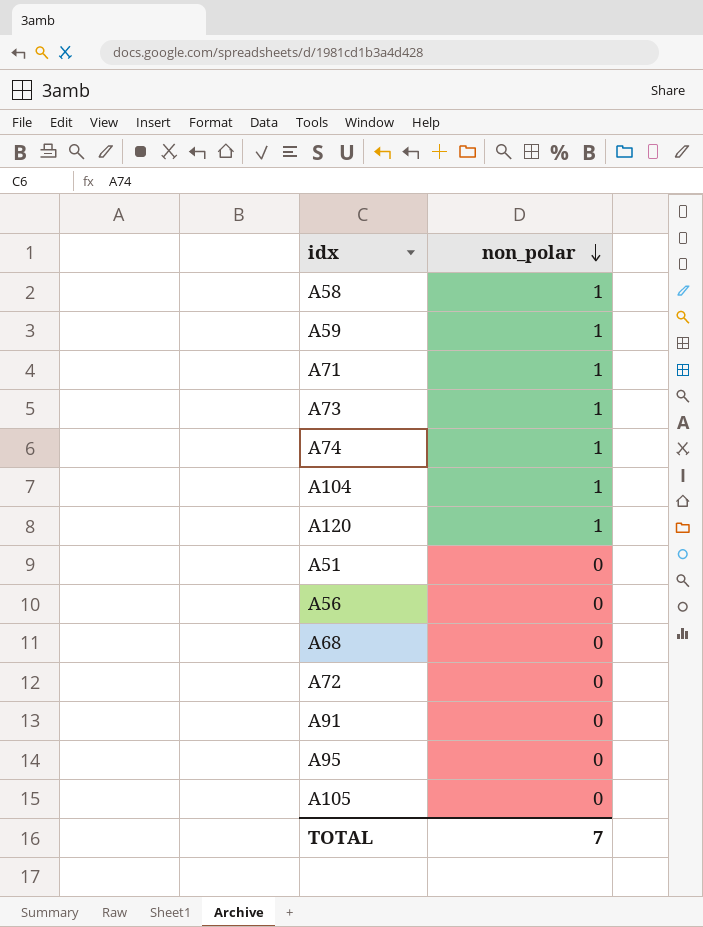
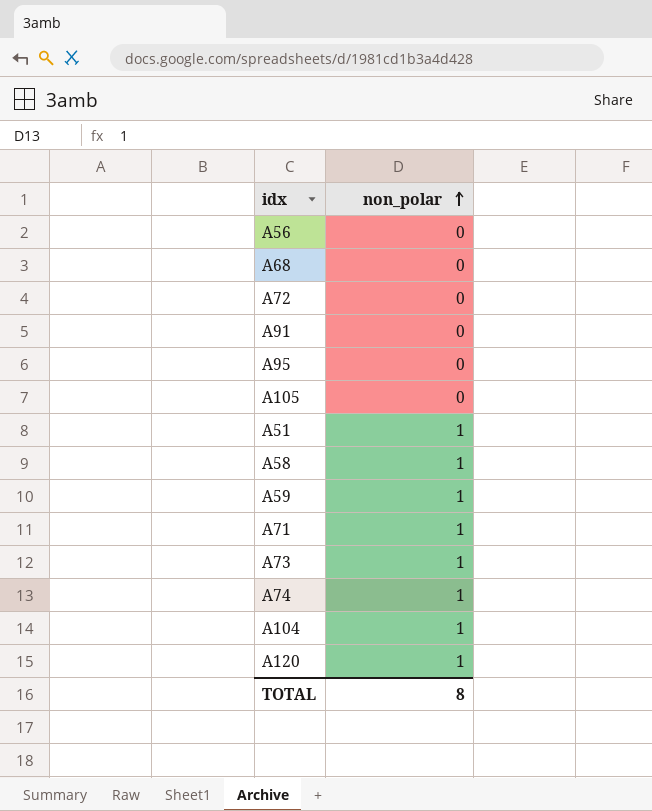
row order: non_polar descending -> non_polar ascending
A51 | non_polar: 0 -> 1
TOTAL | non_polar: 7 -> 8

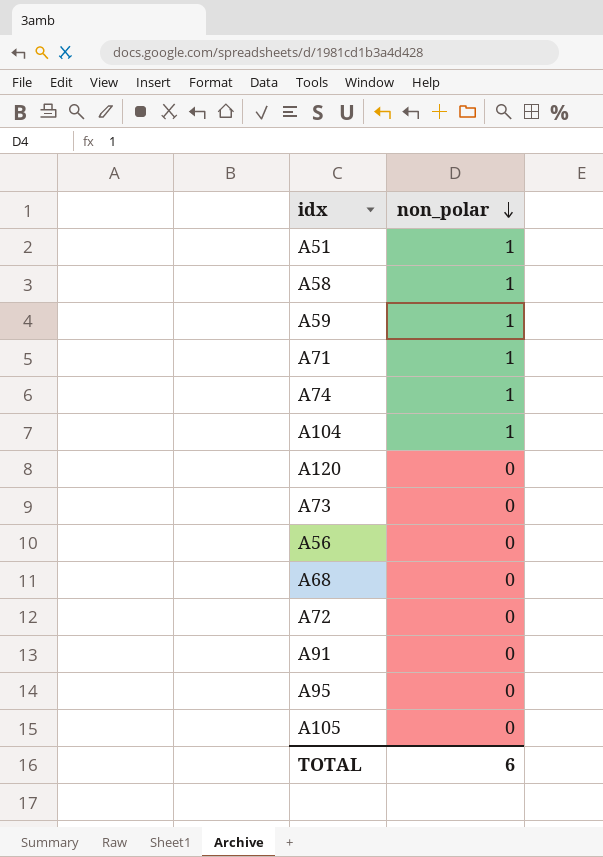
row order: non_polar ascending -> non_polar descending
A120 | non_polar: 1 -> 0
A73 | non_polar: 1 -> 0
TOTAL | non_polar: 8 -> 6

